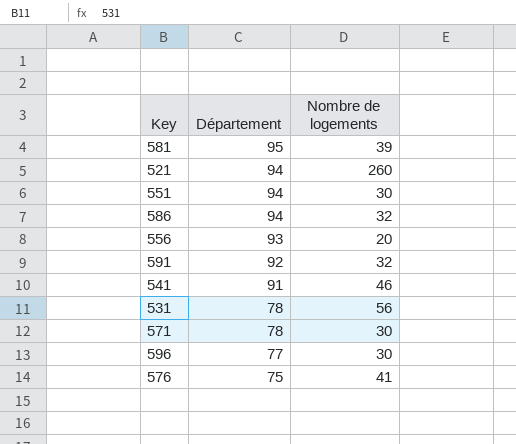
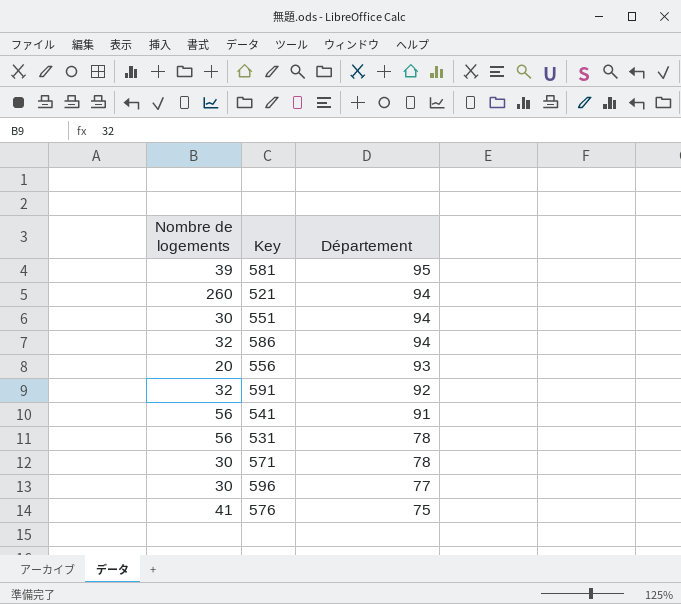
column Nombre de logements | position: 3 -> 1
541 | Nombre de logements: 46 -> 56

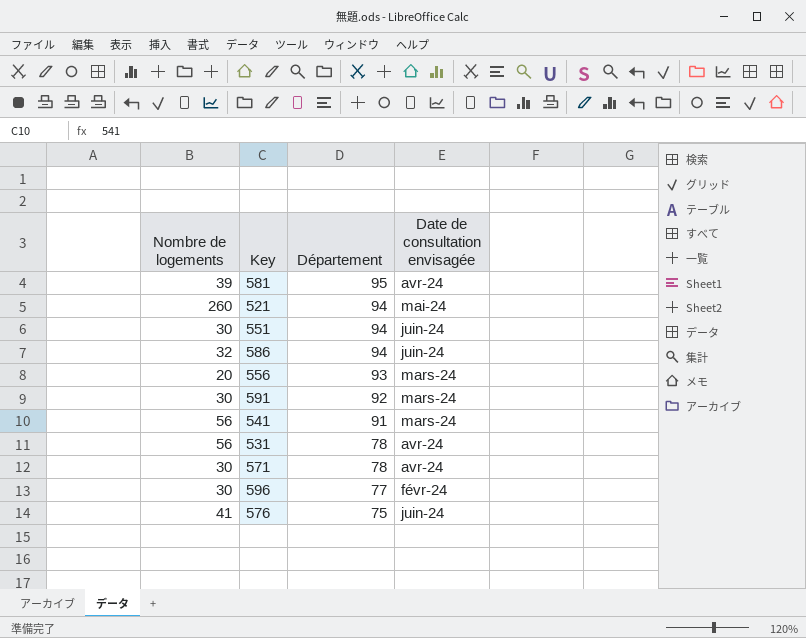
column Date de consultation envisagée | position: none -> 4
591 | Nombre de logements: 32 -> 30

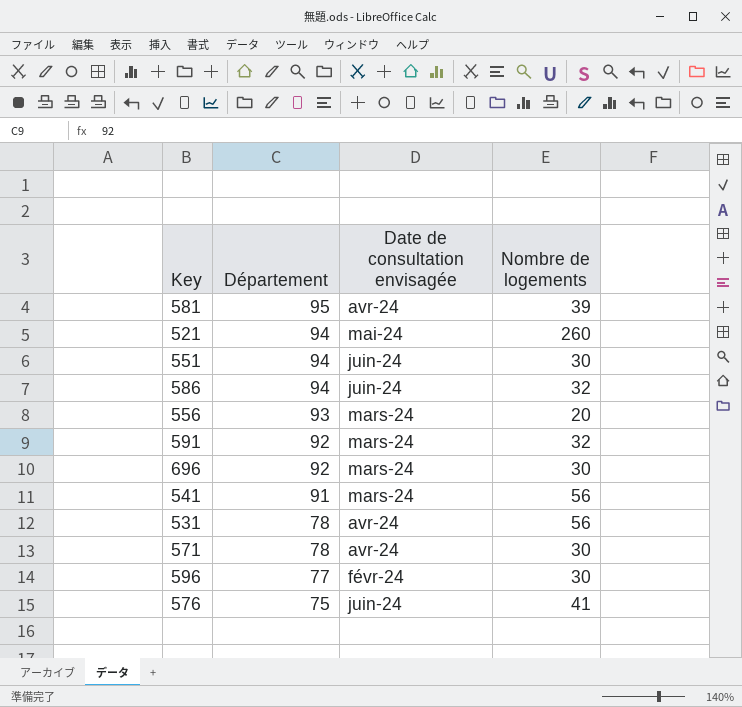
column Nombre de logements | position: 1 -> 4
591 | Nombre de logements: 30 -> 32
row 696: none -> 92 | mars-24 | 30

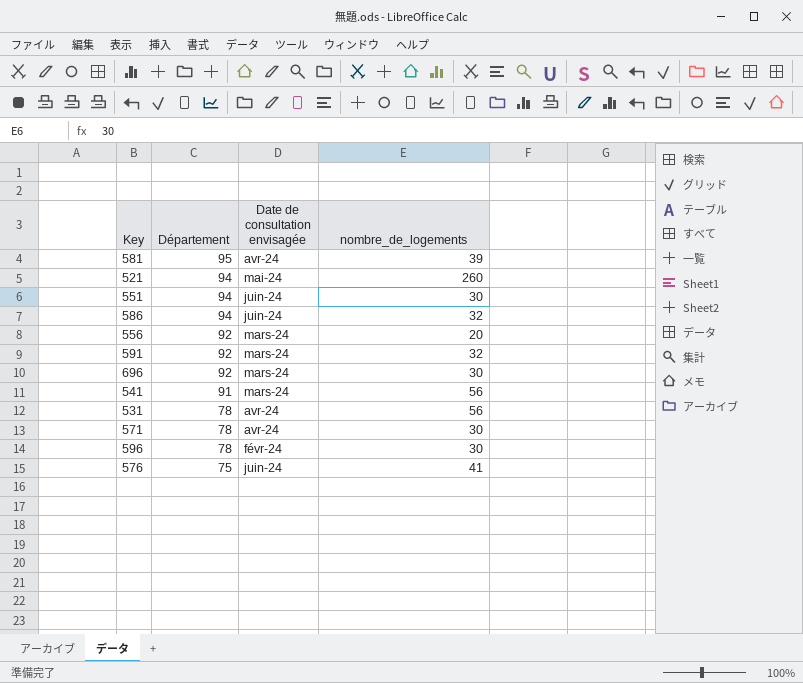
column name: Nombre de logements -> nombre_de_logements
556 | Département: 93 -> 92
596 | Département: 77 -> 78

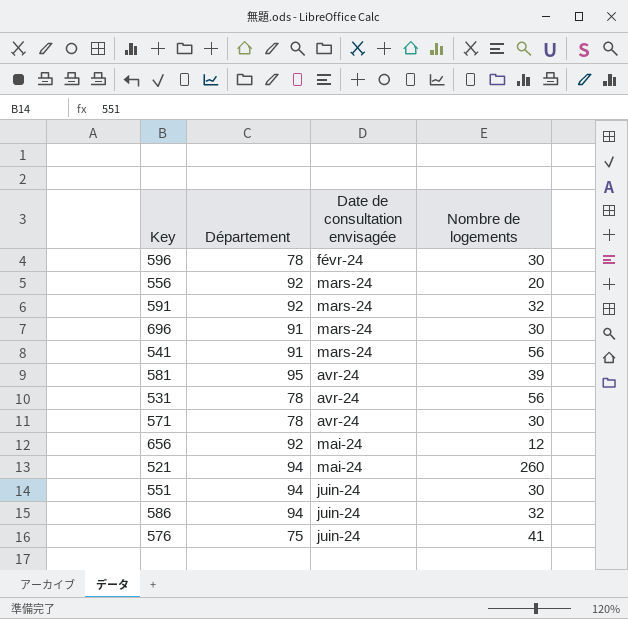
row order: Département descending -> Date de consultation envisagée ascending
column name: nombre_de_logements -> Nombre de logements
696 | Département: 92 -> 91
row 656: none -> 92 | mai-24 | 12

